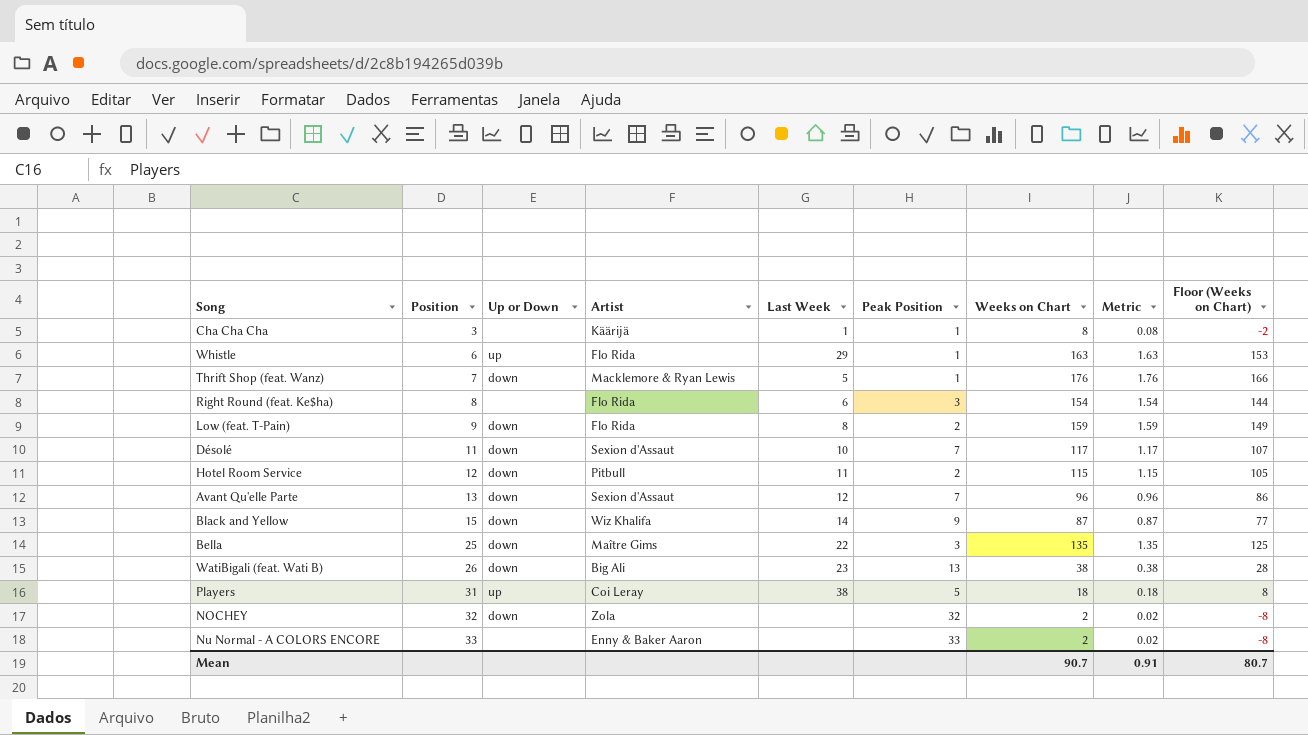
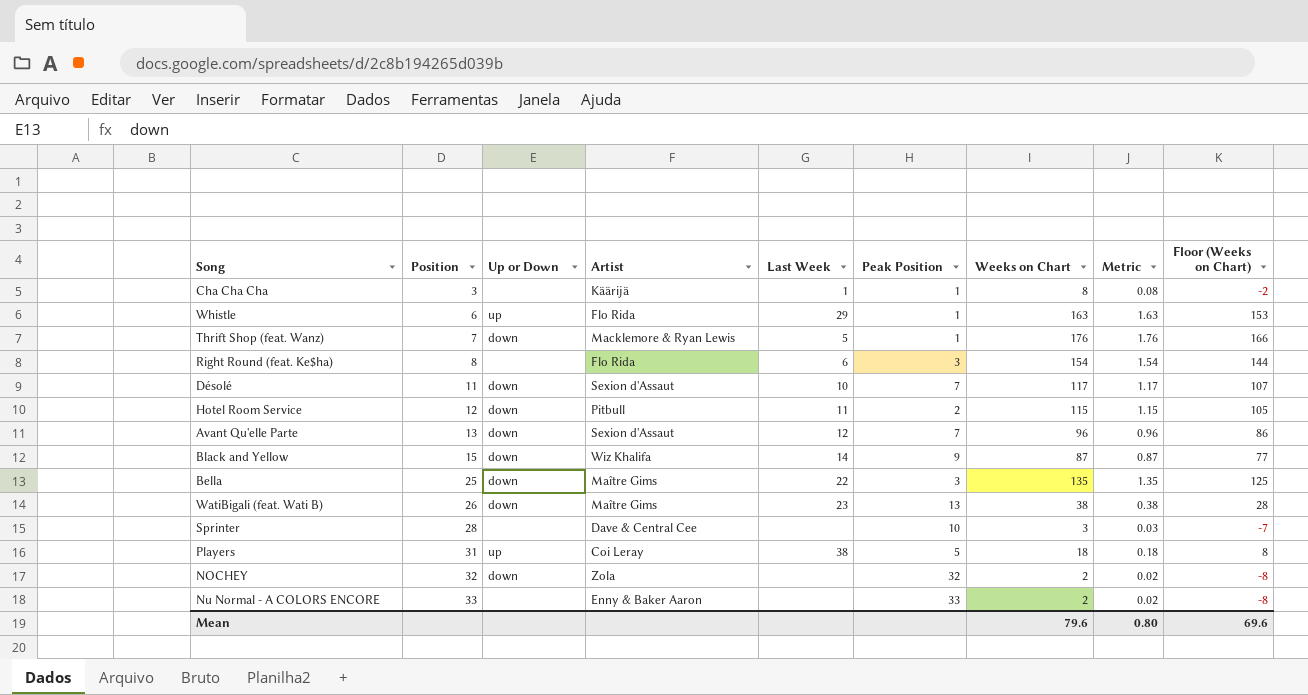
row Low (feat. T-Pain): 9 | down | Flo Rida | 8 | 2 | 159 | 1.59 | 149 -> none
WatiBigali (feat. Wati B) | Artist: Big Ali -> Maître Gims
row Sprinter: none -> 28 | none | Dave & Central Cee | none | 10 | 3 | 0.03 | -7
Mean | Weeks on Chart: 90.7 -> 79.6
Mean | Metric: 0.91 -> 0.80
Mean | Floor (Weeks on Chart): 80.7 -> 69.6

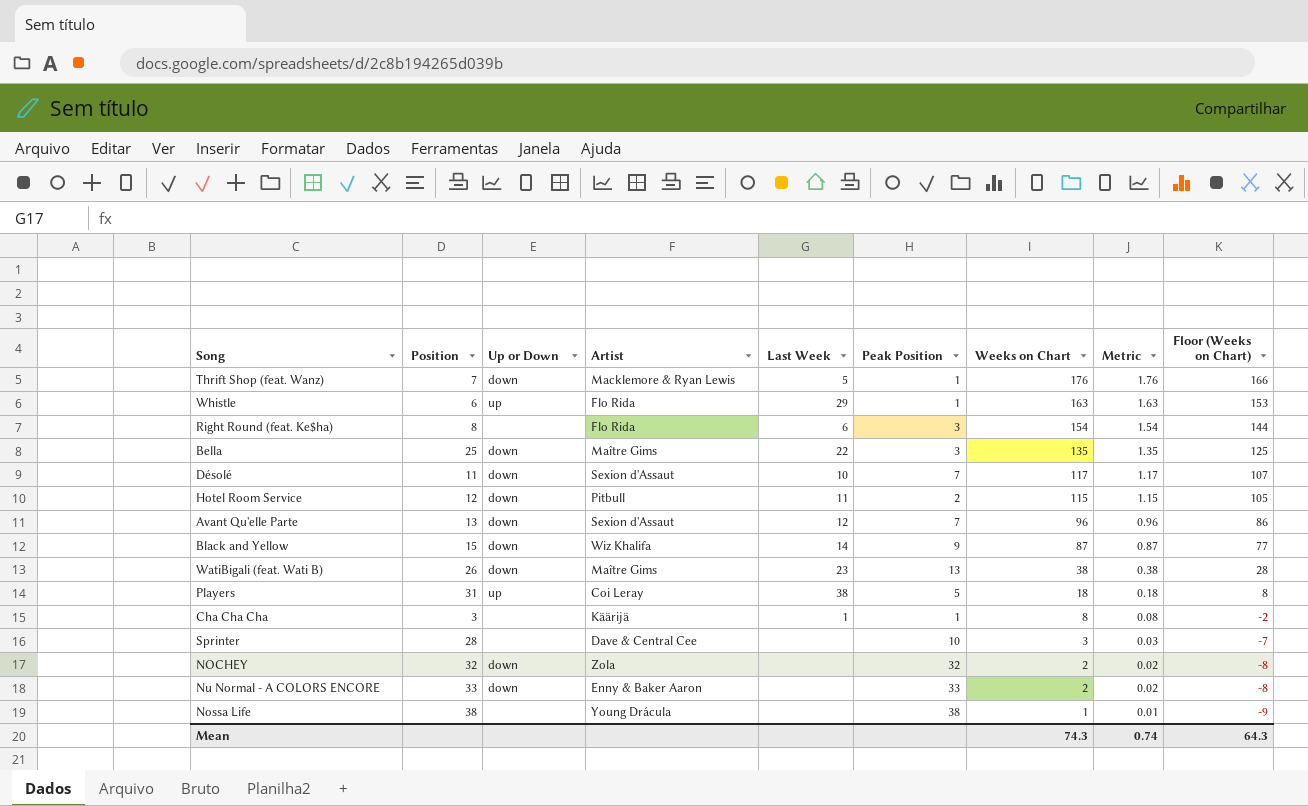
row order: Position ascending -> Weeks on Chart descending
Nu Normal - A COLORS ENCORE | Up or Down: none -> down
row Nossa Life: none -> 38 | none | Young Drácula | none | 38 | 1 | 0.01 | -9
Mean | Weeks on Chart: 79.6 -> 74.3
Mean | Metric: 0.80 -> 0.74
Mean | Floor (Weeks on Chart): 69.6 -> 64.3

